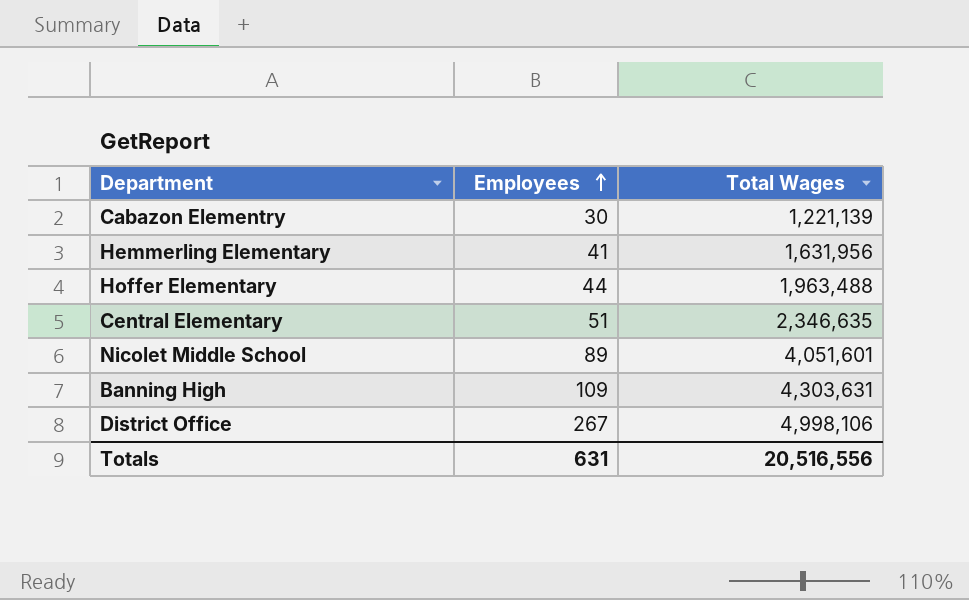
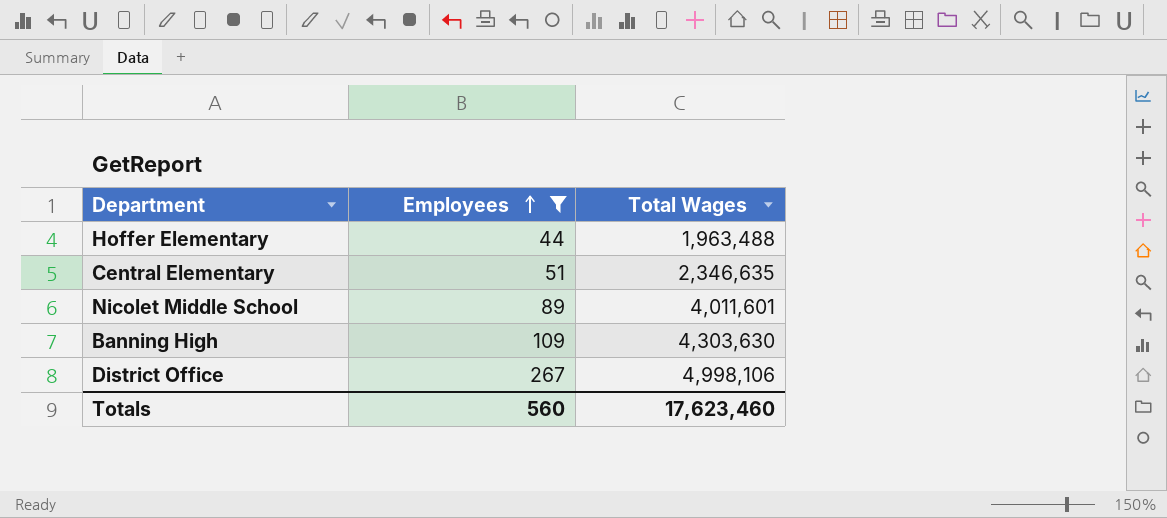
filter: none -> Employees >= 44
Nicolet Middle School | Total Wages: 4,051,601 -> 4,011,601
Banning High | Total Wages: 4,303,631 -> 4,303,630
Totals | Employees: 631 -> 560
Totals | Total Wages: 20,516,556 -> 17,623,460

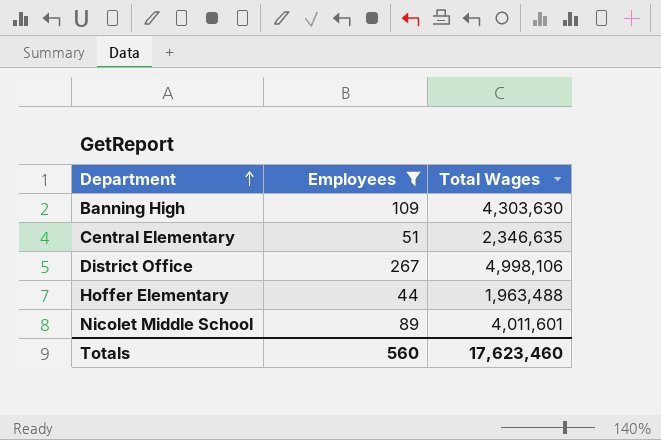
row order: Employees ascending -> Department ascending

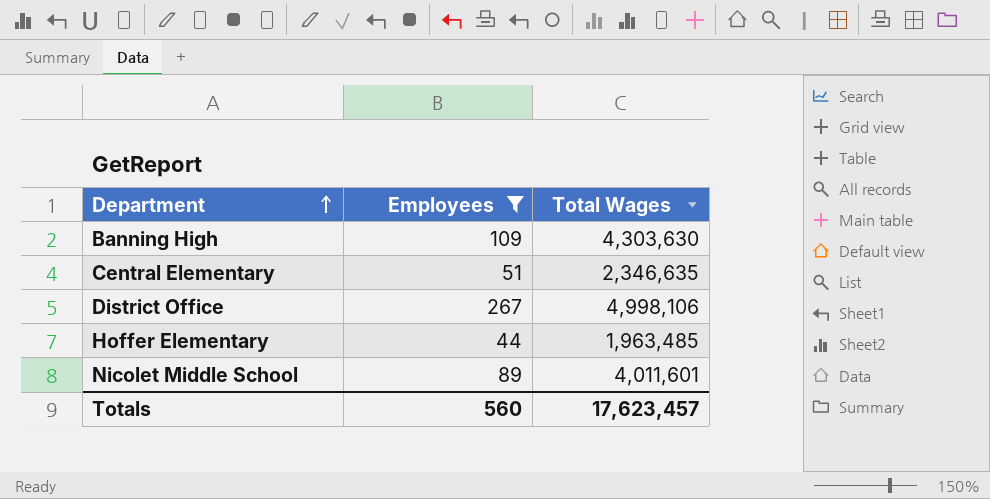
Hoffer Elementary | Total Wages: 1,963,488 -> 1,963,485
Totals | Total Wages: 17,623,460 -> 17,623,457

